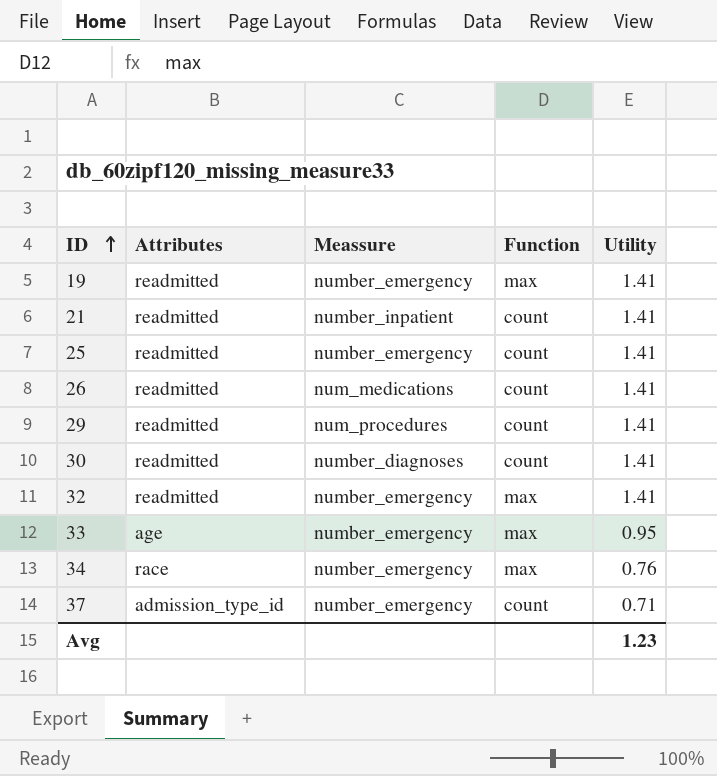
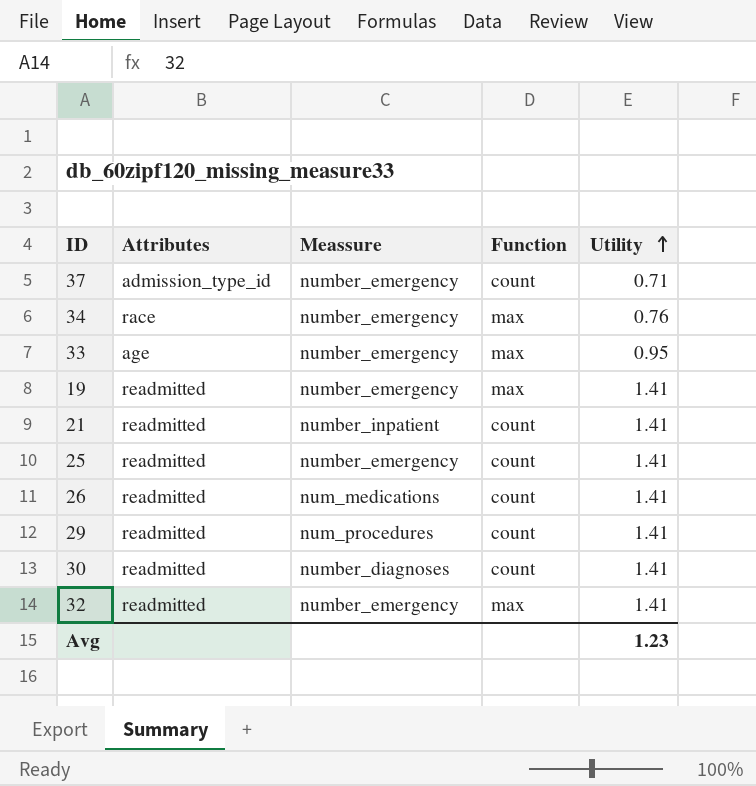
row order: ID ascending -> Utility ascending

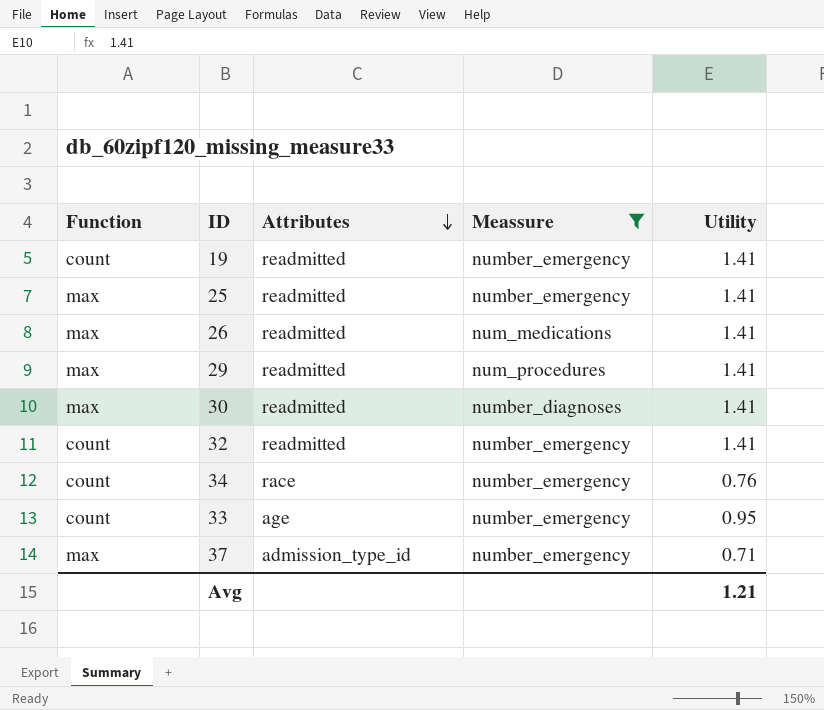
filter: none -> Meassure != number_inpatient
row order: Utility ascending -> Attributes descending
column Function | position: 4 -> 1
19 | Function: max -> count
25 | Function: count -> max
26 | Function: count -> max
29 | Function: count -> max
30 | Function: count -> max
32 | Function: max -> count
34 | Function: max -> count
33 | Function: max -> count
37 | Function: count -> max
Avg | Utility: 1.23 -> 1.21

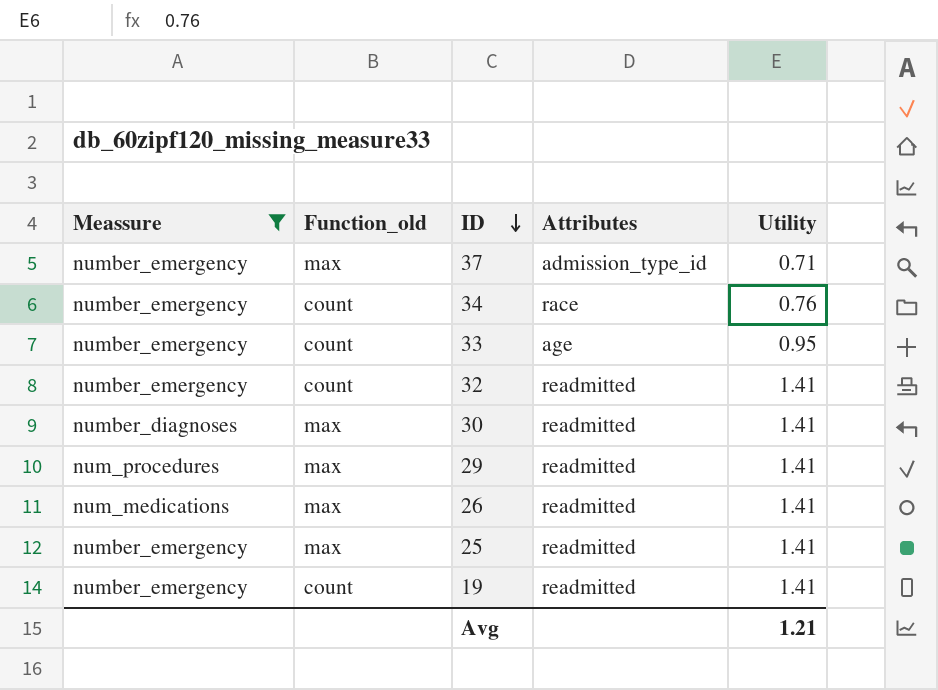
row order: Attributes descending -> ID descending
column Meassure | position: 4 -> 1
column name: Function -> Function_old

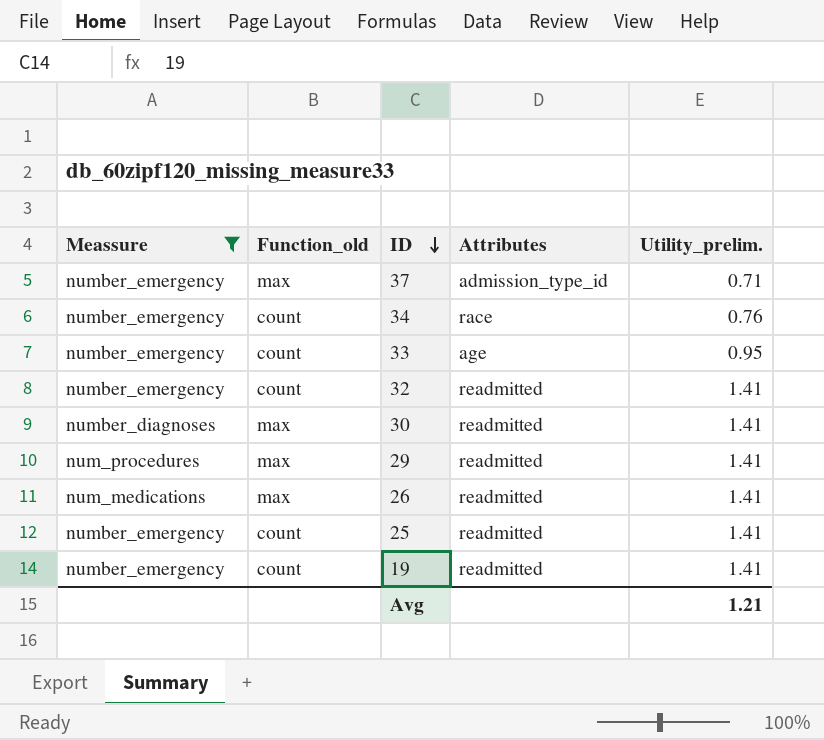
column name: Utility -> Utility_prelim.
25 | Function_old: max -> count

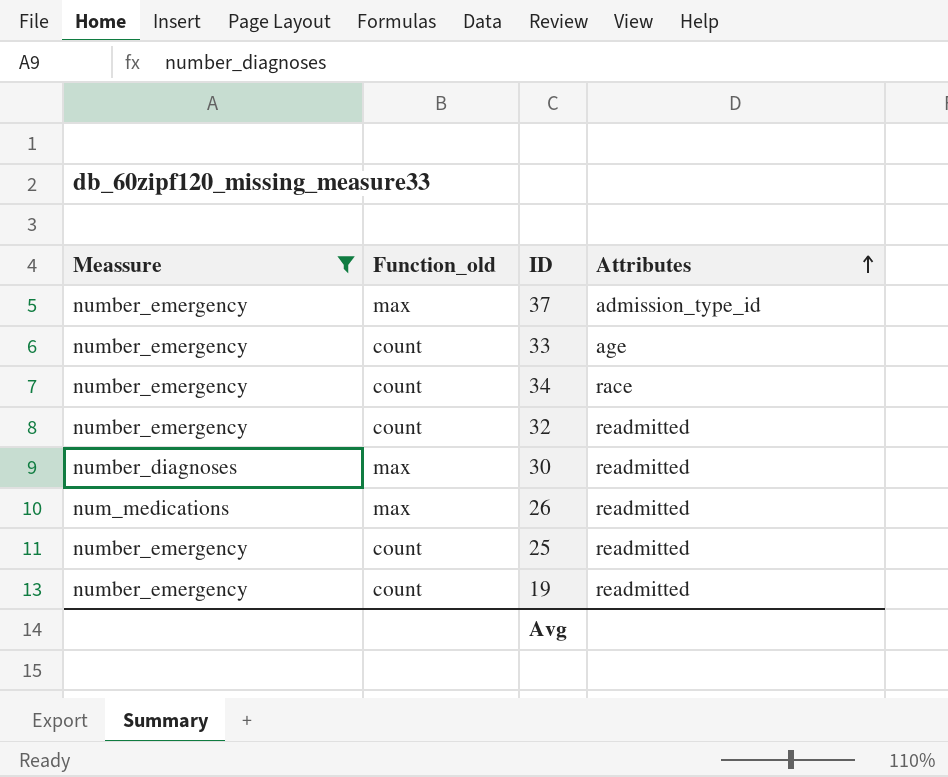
row order: ID descending -> Attributes ascending
column Utility_prelim. | position: 5 -> none
row 29: num_procedures | max | readmitted | 1.41 -> none

